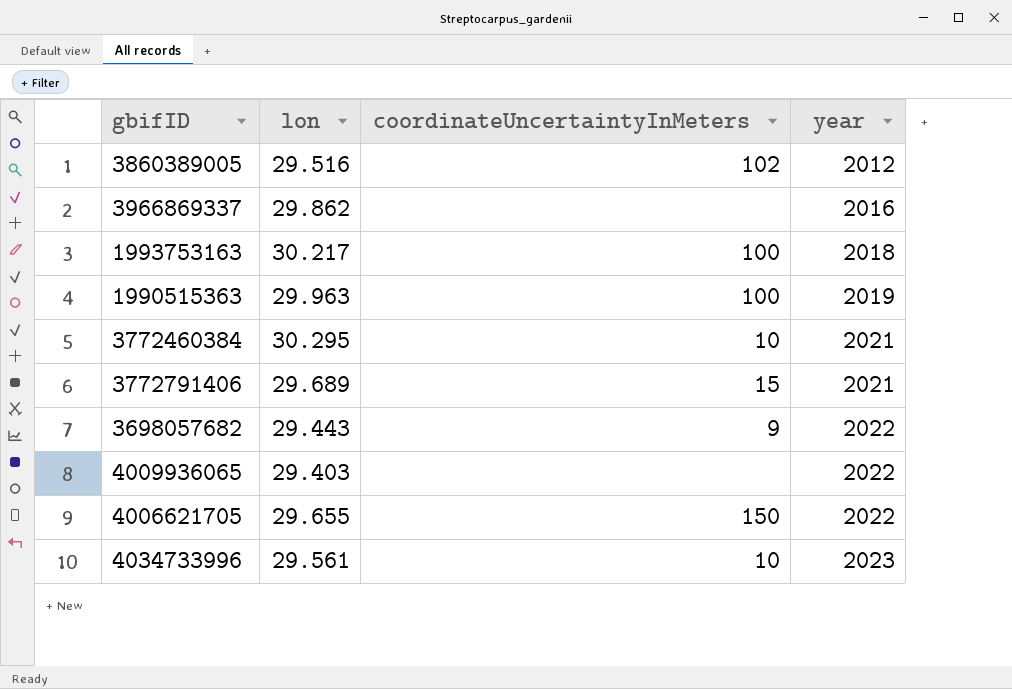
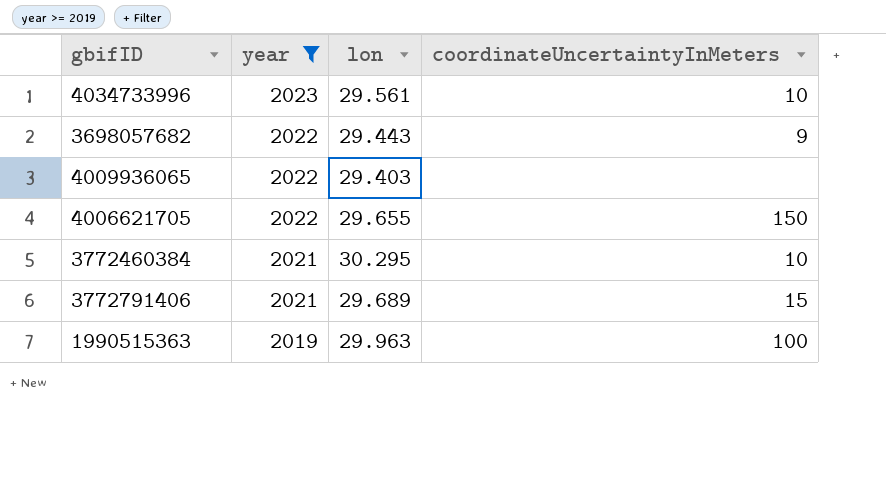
filter: none -> year >= 2019
row order: year ascending -> year descending
column year | position: 4 -> 2

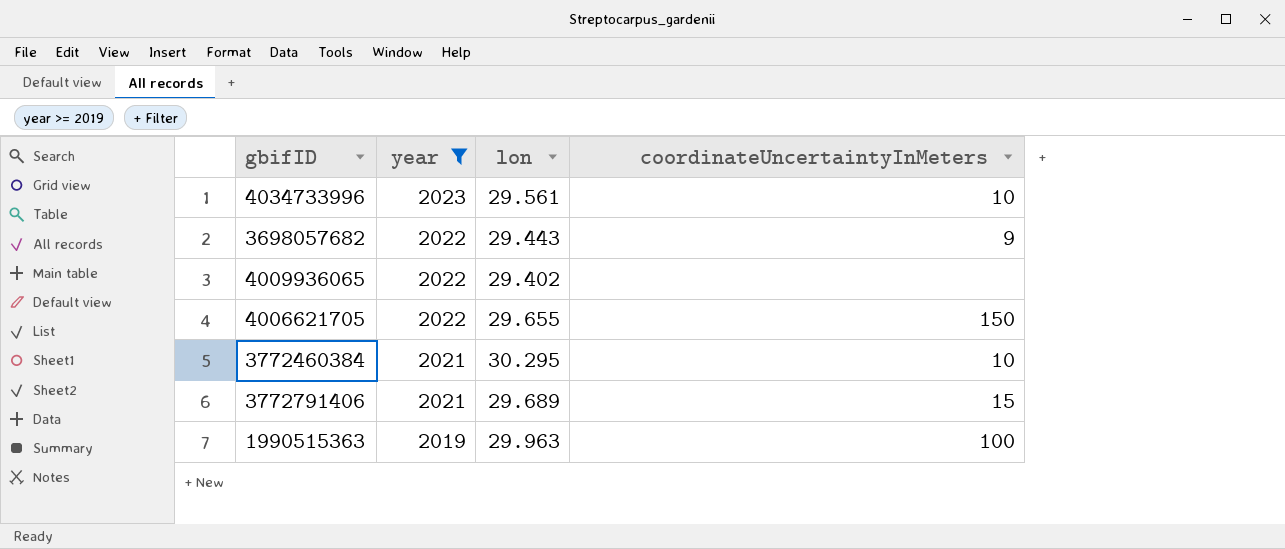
4009936065 | lon: 29.403 -> 29.402

